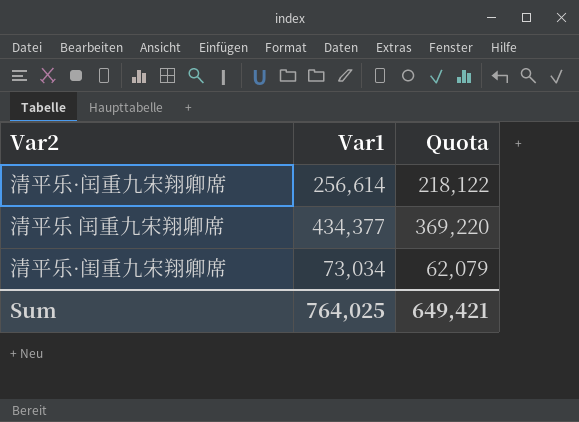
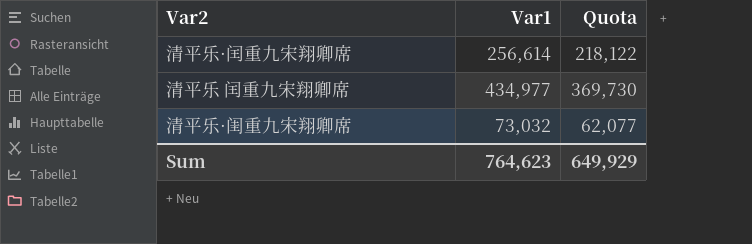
清平乐 闰重九宋翔卿席 | Var1: 434,377 -> 434,977
清平乐 闰重九宋翔卿席 | Quota: 369,220 -> 369,730
清平乐·闺重九宋翔卿席 | Var1: 73,034 -> 73,032
清平乐·闺重九宋翔卿席 | Quota: 62,079 -> 62,077
Sum | Var1: 764,025 -> 764,623
Sum | Quota: 649,421 -> 649,929

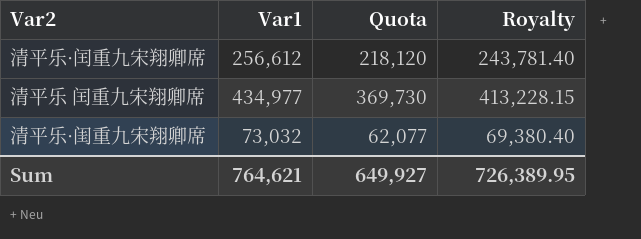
column Royalty | formula: none -> [Var1] * 0.95
清平乐·闰重九宋翔卿席 | Var1: 256,614 -> 256,612
清平乐·闰重九宋翔卿席 | Quota: 218,122 -> 218,120
Sum | Var1: 764,623 -> 764,621
Sum | Quota: 649,929 -> 649,927

